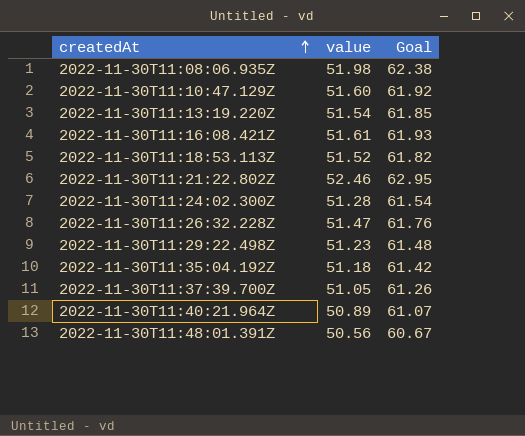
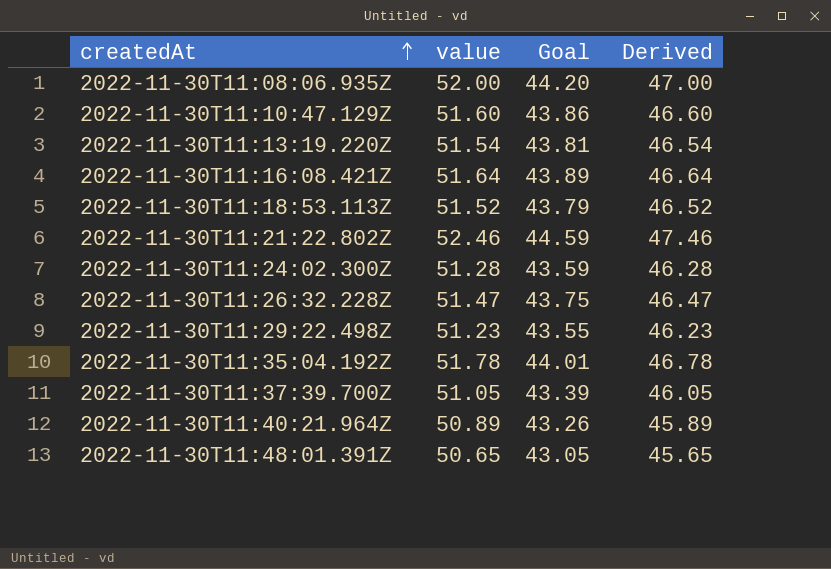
column Goal | formula: [value] * 1.2 -> [value] * 0.85
column Derived | formula: none -> [value] - 5
2022-11-30T11:08:06.935Z | value: 51.98 -> 52.00
2022-11-30T11:16:08.421Z | value: 51.61 -> 51.64
2022-11-30T11:35:04.192Z | value: 51.18 -> 51.78
2022-11-30T11:48:01.391Z | value: 50.56 -> 50.65

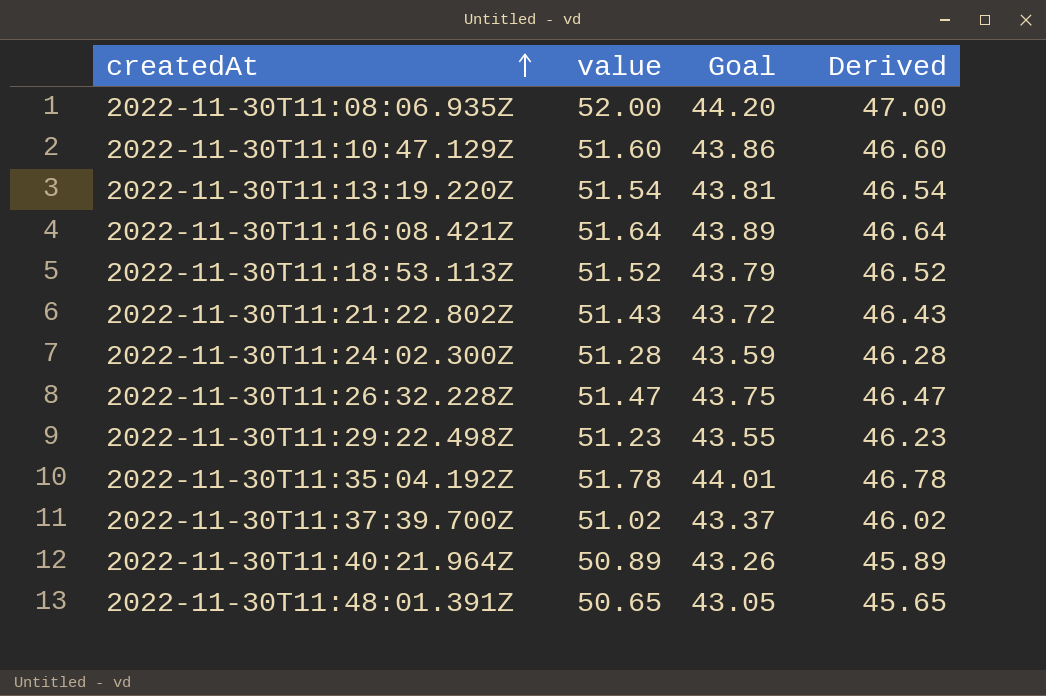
2022-11-30T11:21:22.802Z | value: 52.46 -> 51.43
2022-11-30T11:21:22.802Z | Goal: 44.59 -> 43.72
2022-11-30T11:21:22.802Z | Derived: 47.46 -> 46.43
2022-11-30T11:37:39.700Z | value: 51.05 -> 51.02
2022-11-30T11:37:39.700Z | Goal: 43.39 -> 43.37
2022-11-30T11:37:39.700Z | Derived: 46.05 -> 46.02

